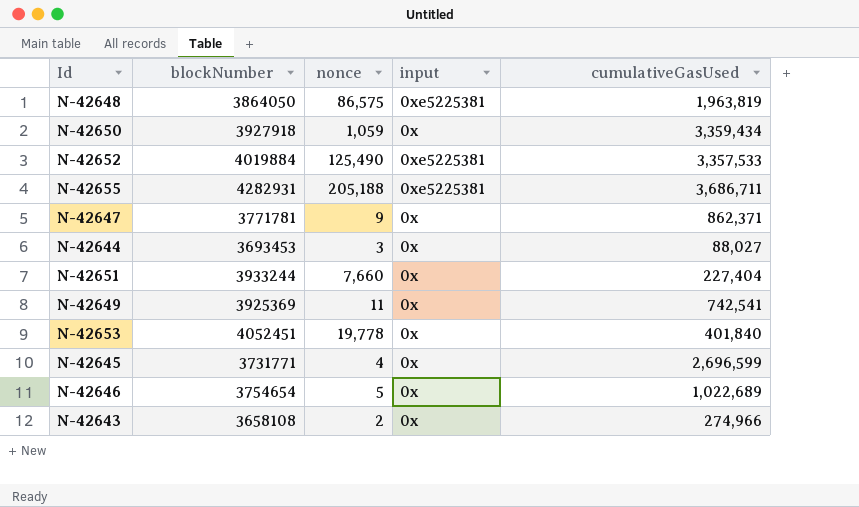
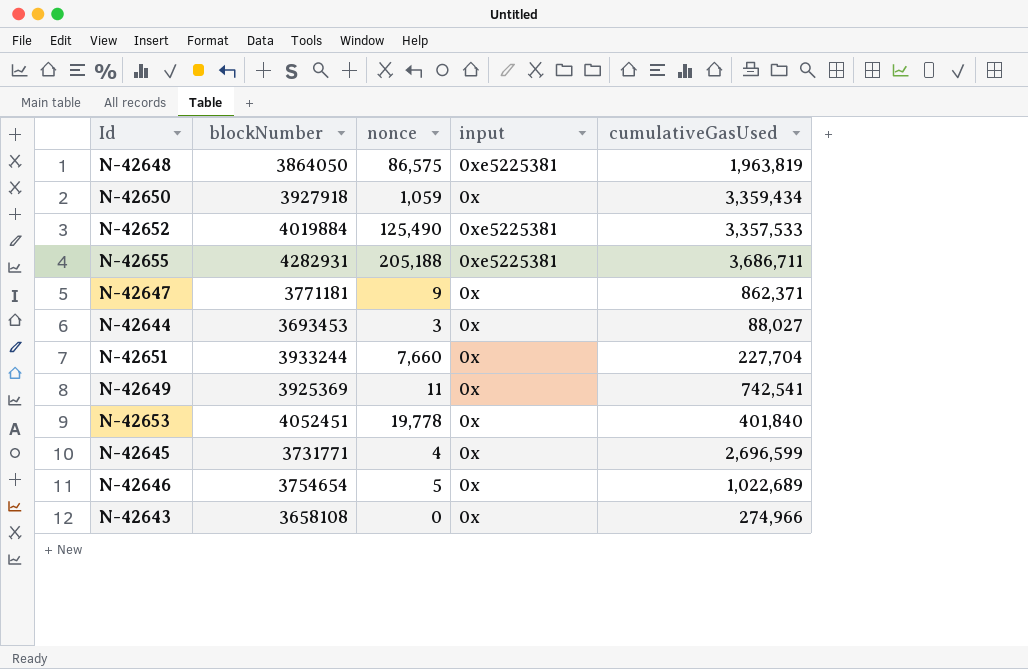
N-42647 | blockNumber: 3771781 -> 3771181
N-42651 | cumulativeGasUsed: 227,404 -> 227,704
N-42643 | nonce: 2 -> 0

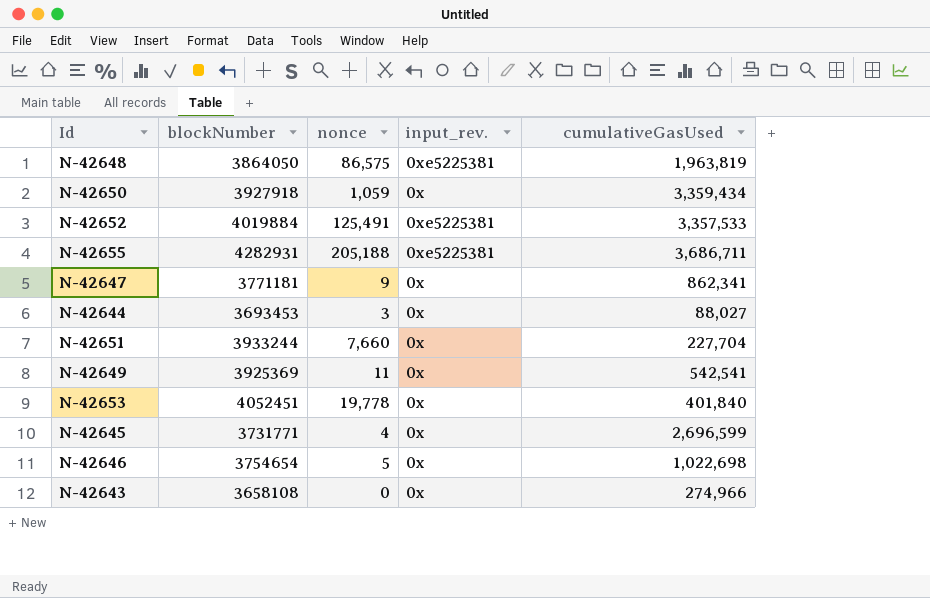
column name: input -> input_rev.
N-42652 | nonce: 125,490 -> 125,491
N-42647 | cumulativeGasUsed: 862,371 -> 862,341
N-42649 | cumulativeGasUsed: 742,541 -> 542,541
N-42646 | cumulativeGasUsed: 1,022,689 -> 1,022,698

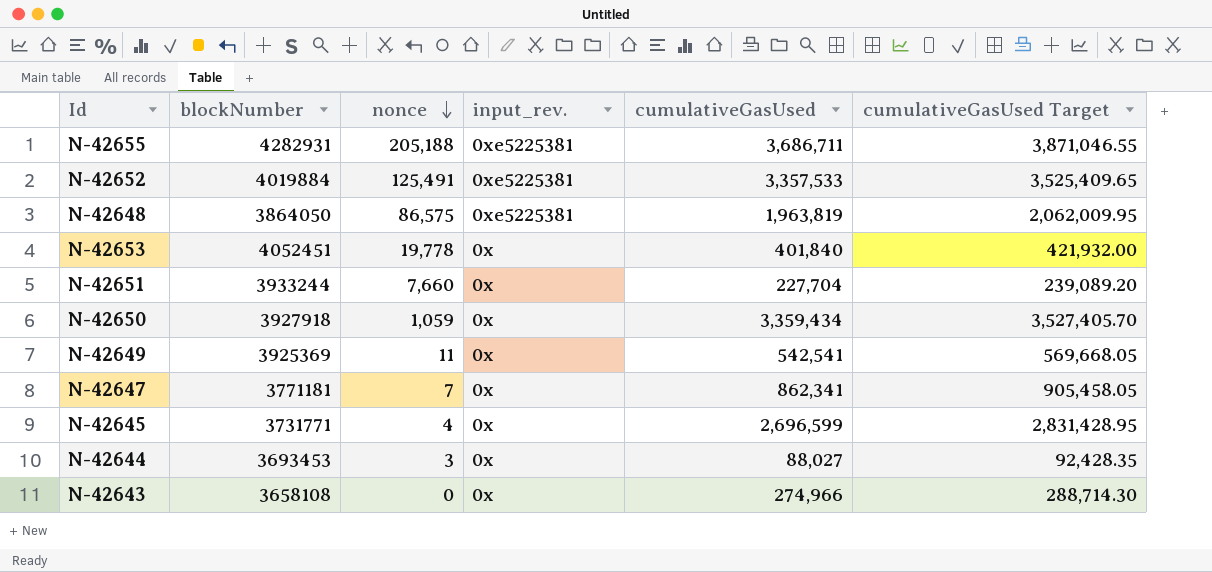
row order: none -> nonce descending
column cumulativeGasUsed Target | formula: none -> [cumulativeGasUsed] * 1.05
row N-42646: 3754654 | 5 | 0x | 1,022,698 -> none
N-42647 | nonce: 9 -> 7

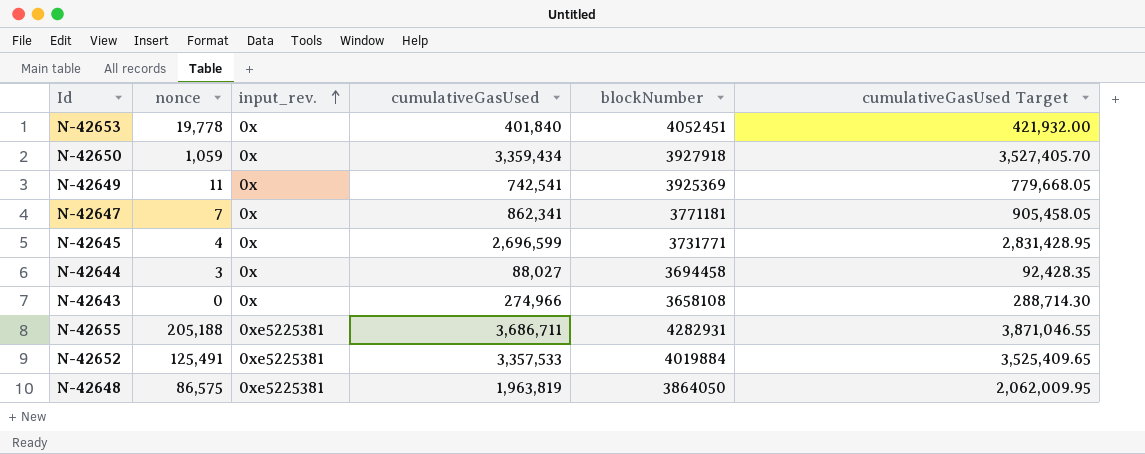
row order: nonce descending -> input_rev. ascending
column blockNumber | position: 2 -> 5
row N-42651: 3933244 | 7,660 | 0x | 227,704 | 239,089.20 -> none
N-42649 | cumulativeGasUsed: 542,541 -> 742,541
N-42649 | cumulativeGasUsed Target: 569,668.05 -> 779,668.05
N-42644 | blockNumber: 3693453 -> 3694458

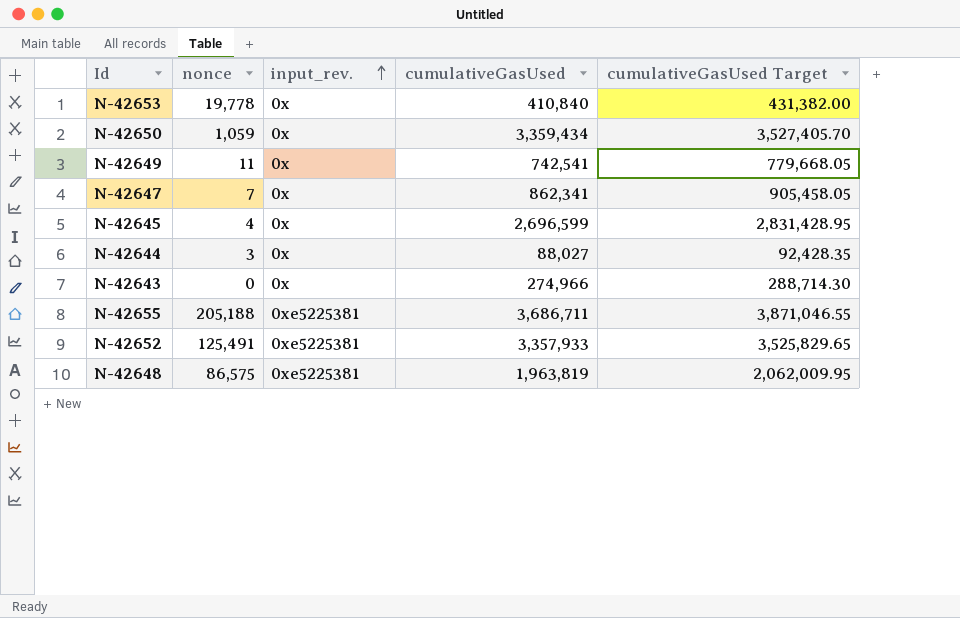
column blockNumber | position: 5 -> none
N-42653 | cumulativeGasUsed: 401,840 -> 410,840
N-42653 | cumulativeGasUsed Target: 421,932.00 -> 431,382.00
N-42652 | cumulativeGasUsed: 3,357,533 -> 3,357,933
N-42652 | cumulativeGasUsed Target: 3,525,409.65 -> 3,525,829.65

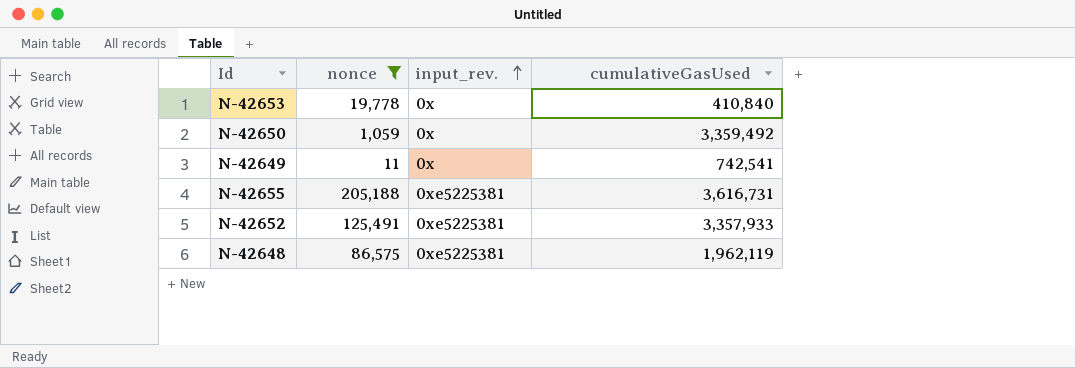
filter: none -> nonce >= 11
column cumulativeGasUsed Target | formula: [cumulativeGasUsed] * 1.05 -> none
N-42650 | cumulativeGasUsed: 3,359,434 -> 3,359,492
N-42655 | cumulativeGasUsed: 3,686,711 -> 3,616,731
N-42648 | cumulativeGasUsed: 1,963,819 -> 1,962,119

